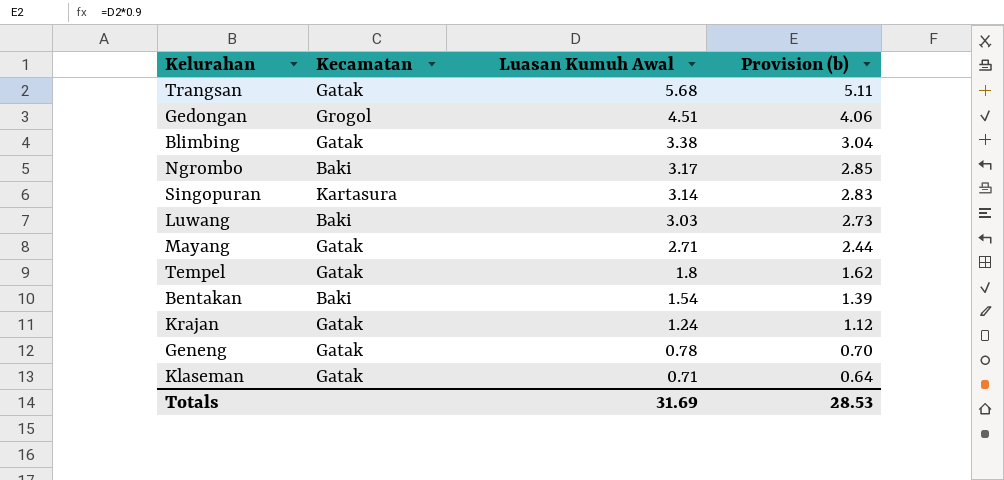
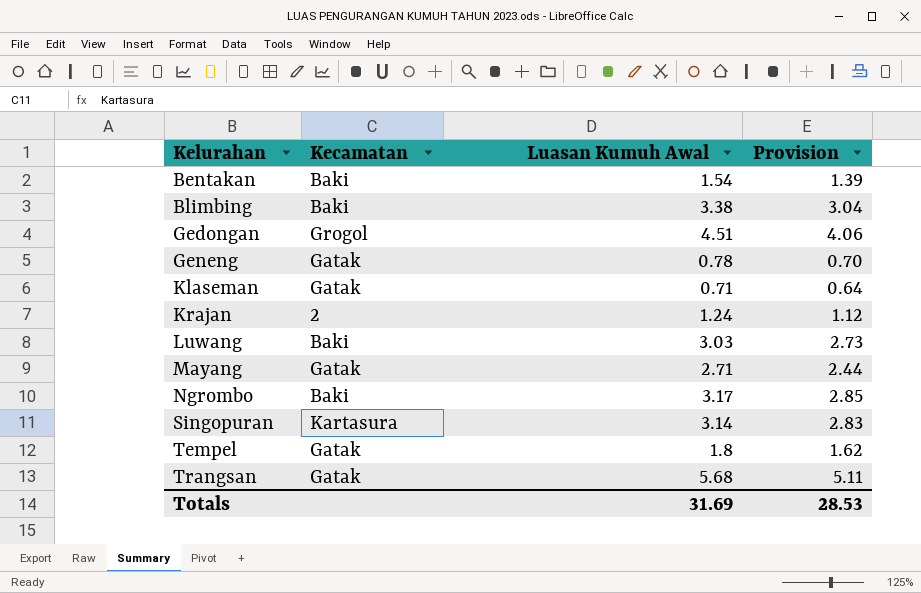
row order: Luasan Kumuh Awal descending -> Kelurahan ascending
column name: Provision (b) -> Provision
Blimbing | Kecamatan: Gatak -> Baki
Krajan | Kecamatan: Gatak -> 2

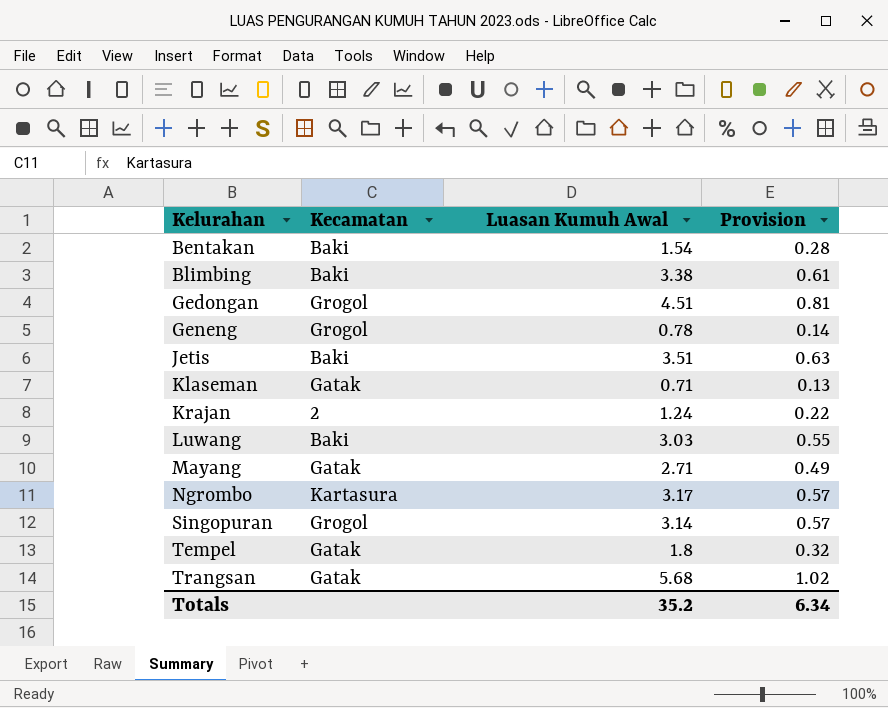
column Provision | formula: [Luasan Kumuh Awal] * 0.9 -> [Luasan Kumuh Awal] * 0.18
Geneng | Kecamatan: Gatak -> Grogol
row Jetis: none -> Baki | 3.51 | 0.63
Ngrombo | Kecamatan: Baki -> Kartasura
Singopuran | Kecamatan: Kartasura -> Grogol
Totals | Luasan Kumuh Awal: 31.69 -> 35.2
Totals | Provision: 28.53 -> 6.34

